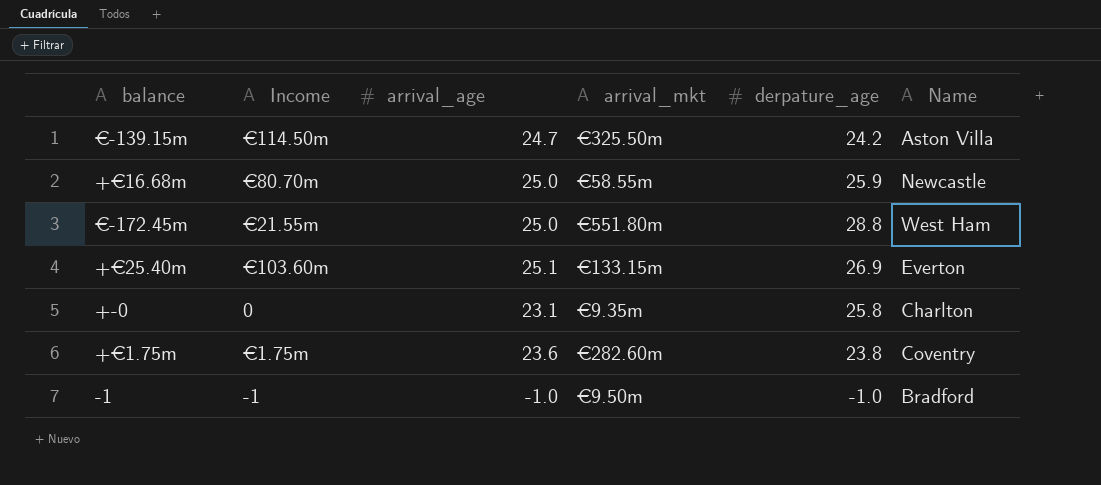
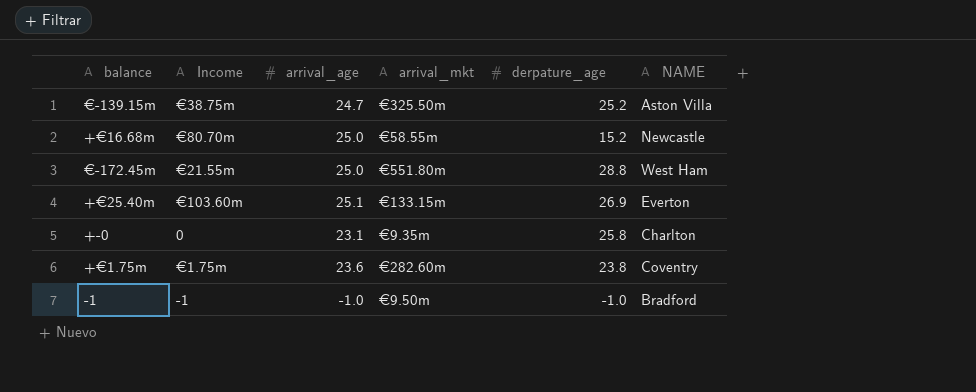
column name: Name -> NAME
€-139.15m | Income: €114.50m -> €38.75m
€-139.15m | derpature_age: 24.2 -> 25.2
+€16.68m | derpature_age: 25.9 -> 15.2

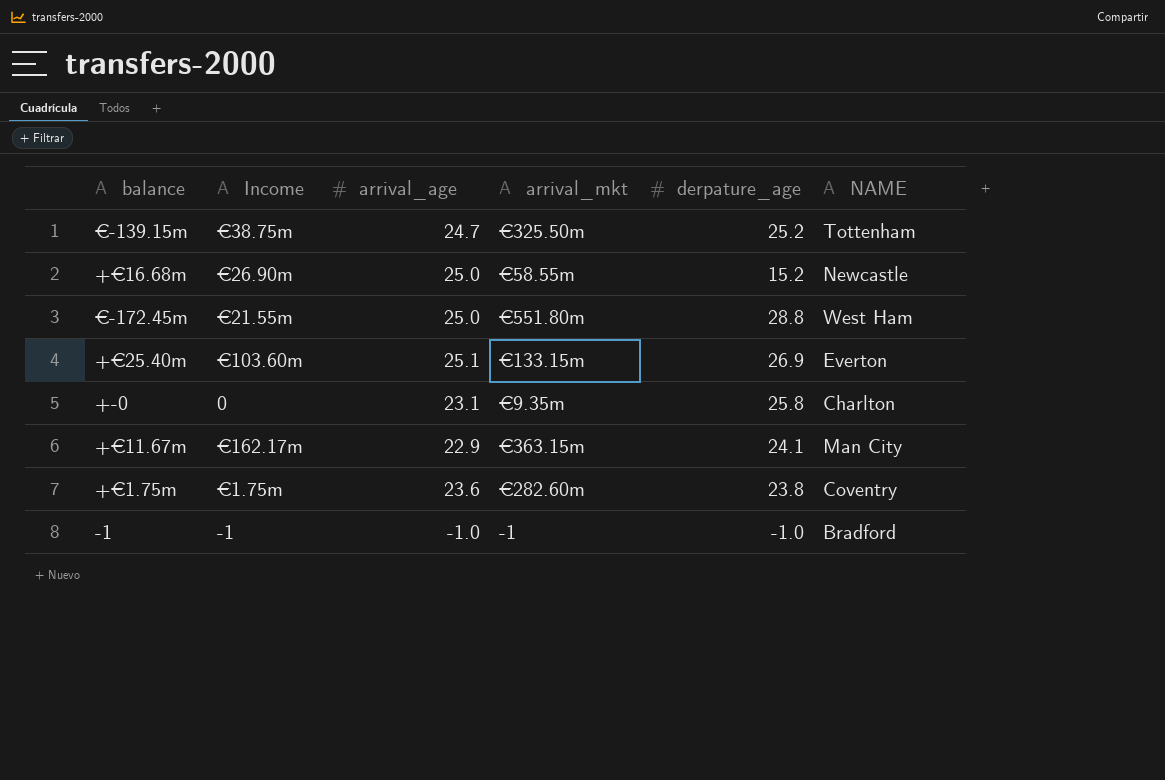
€-139.15m | NAME: Aston Villa -> Tottenham
+€16.68m | Income: €80.70m -> €26.90m
row +€11.67m: none -> €162.17m | 22.9 | €363.15m | 24.1 | Man City
-1 | arrival_mkt: €9.50m -> -1

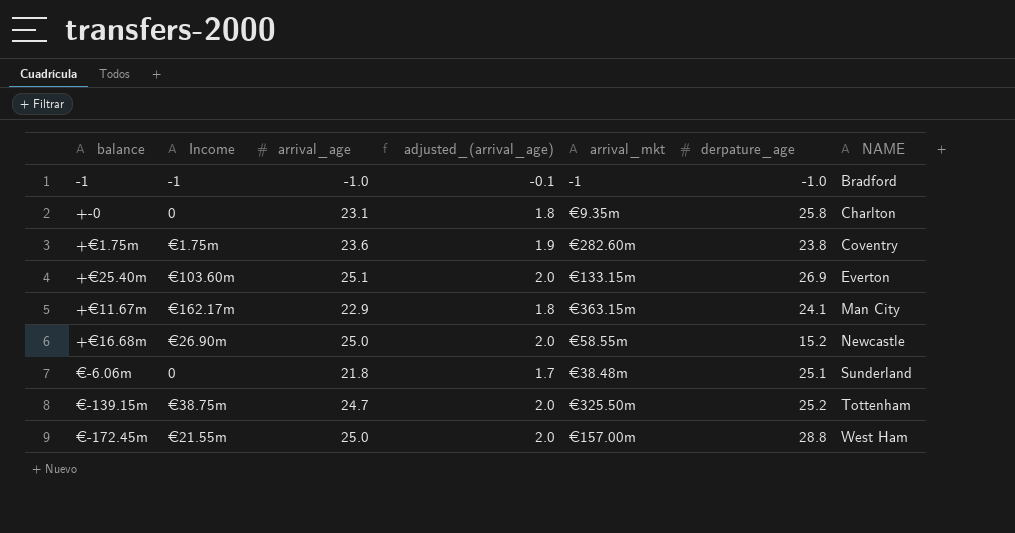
row order: none -> NAME ascending
column adjusted_(arrival_age) | formula: none -> [arrival_age] * 0.08
row €-6.06m: none -> 0 | 21.8 | 1.7 | €38.48m | 25.1 | Sunderland
€-172.45m | arrival_mkt: €551.80m -> €157.00m

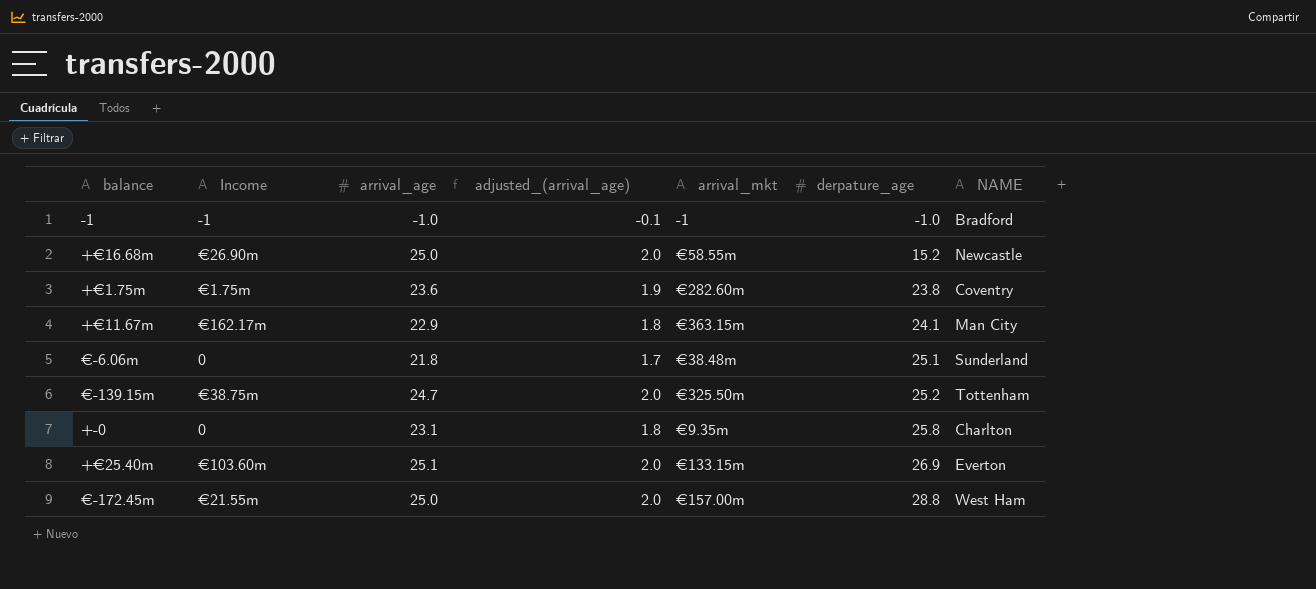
row order: NAME ascending -> derpature_age ascending

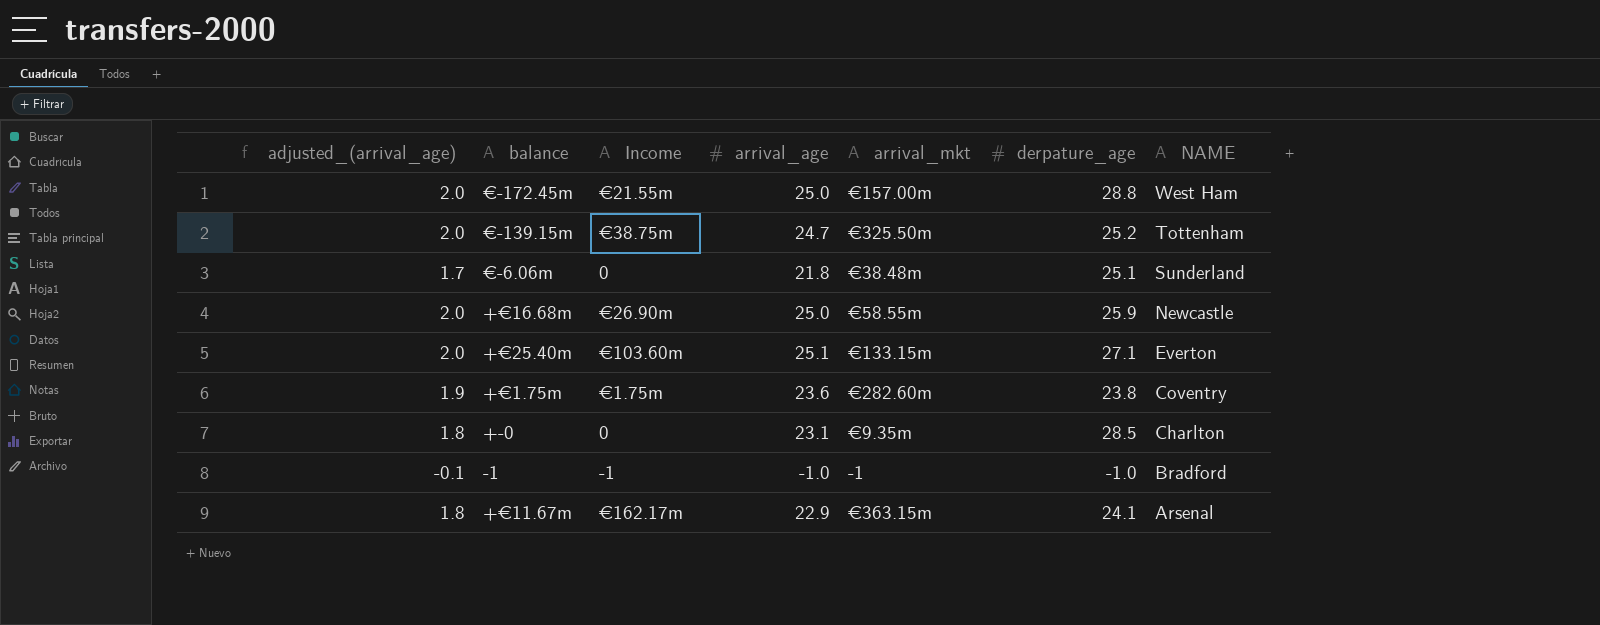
row order: derpature_age ascending -> NAME descending
column adjusted_(arrival_age) | position: 4 -> 1
+€16.68m | derpature_age: 15.2 -> 25.9
+€25.40m | derpature_age: 26.9 -> 27.1
+-0 | derpature_age: 25.8 -> 28.5
+€11.67m | NAME: Man City -> Arsenal

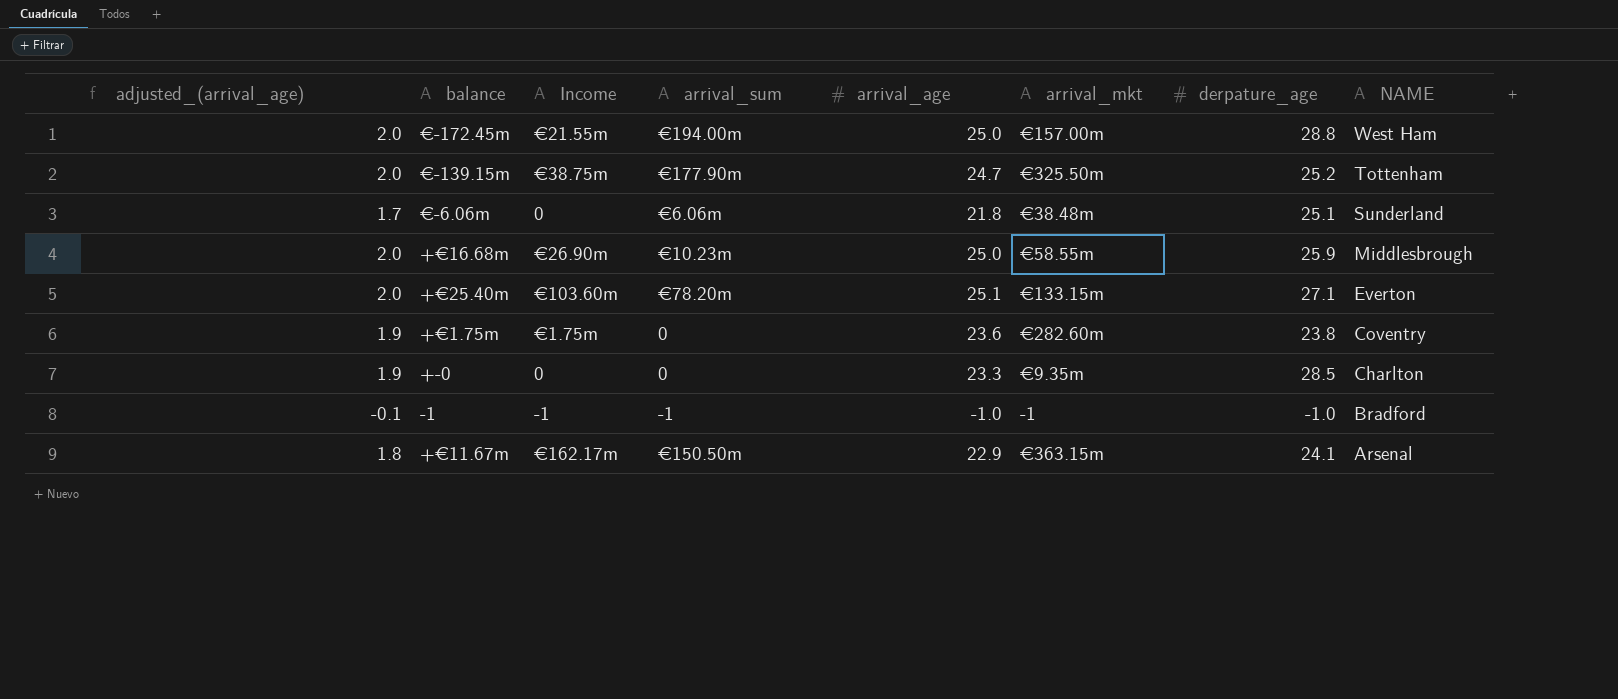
column arrival_sum | position: none -> 4
+€16.68m | NAME: Newcastle -> Middlesbrough
+-0 | adjusted_(arrival_age): 1.8 -> 1.9
+-0 | arrival_age: 23.1 -> 23.3

